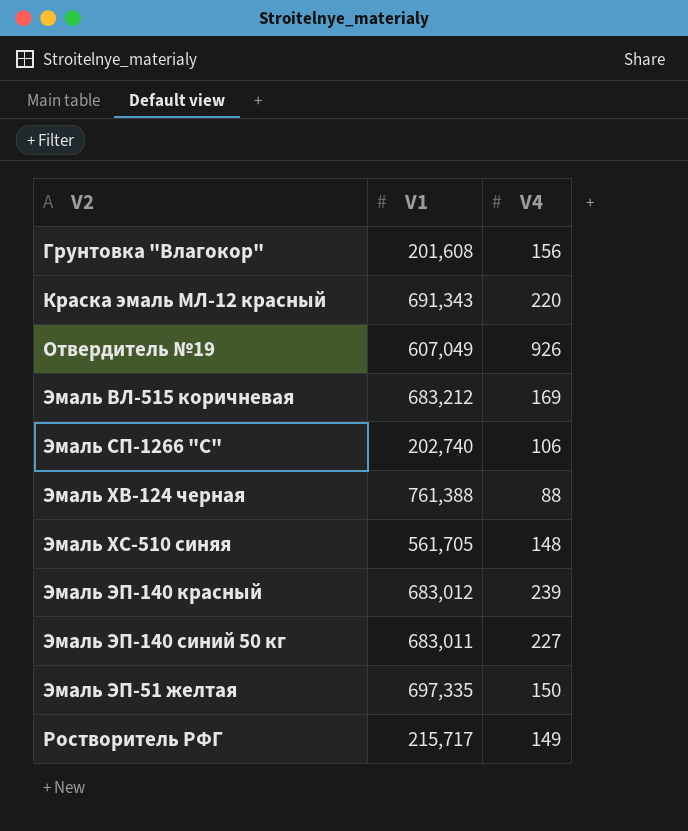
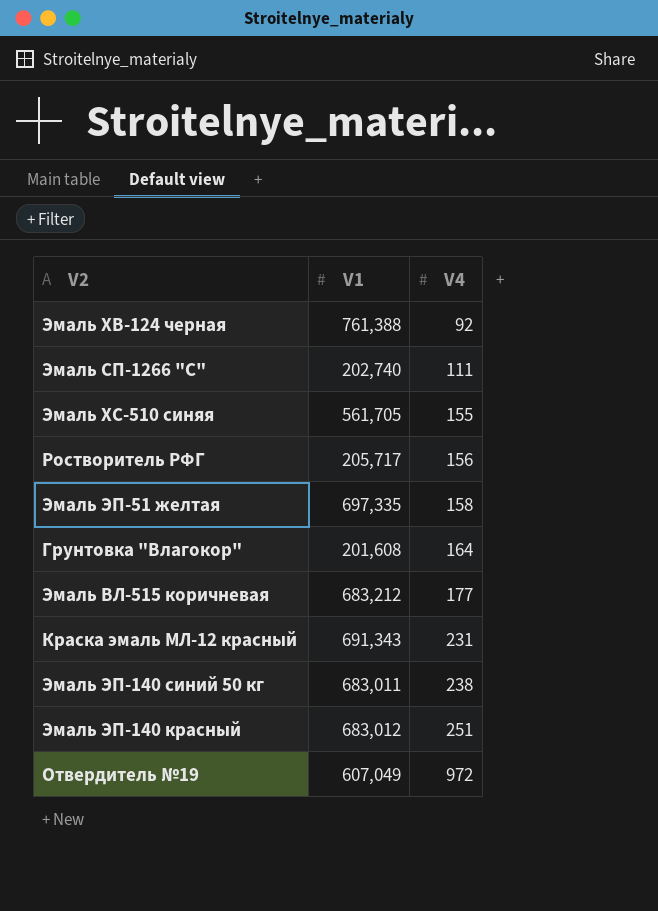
row order: none -> V4 ascending
Эмаль ХВ-124 черная | V4: 88 -> 92
Эмаль СП-1266 "С" | V4: 106 -> 111
Эмаль ХС-510 синяя | V4: 148 -> 155
Ростворитель РФГ | V1: 215,717 -> 205,717
Ростворитель РФГ | V4: 149 -> 156
Эмаль ЭП-51 желтая | V4: 150 -> 158
Грунтовка "Влагокор" | V4: 156 -> 164
Эмаль ВЛ-515 коричневая | V4: 169 -> 177
Краска эмаль МЛ-12 красный | V4: 220 -> 231
Эмаль ЭП-140 синий 50 кг | V4: 227 -> 238
Эмаль ЭП-140 красный | V4: 239 -> 251
Отвердитель №19 | V4: 926 -> 972

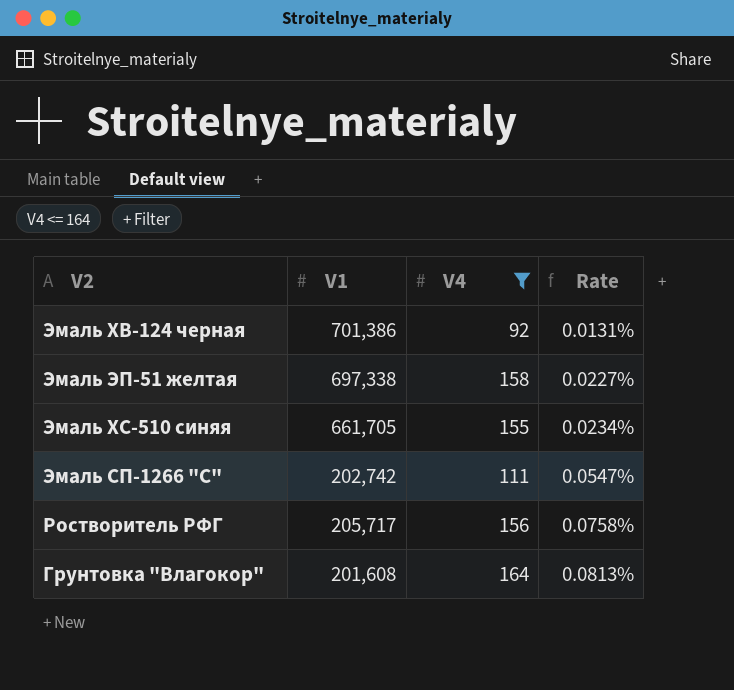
filter: none -> V4 <= 164
row order: V4 ascending -> Rate ascending
column Rate | formula: none -> [V4] / [V1]
Эмаль ХВ-124 черная | V1: 761,388 -> 701,386
Эмаль ЭП-51 желтая | V1: 697,335 -> 697,338
Эмаль ХС-510 синяя | V1: 561,705 -> 661,705
Эмаль СП-1266 "С" | V1: 202,740 -> 202,742

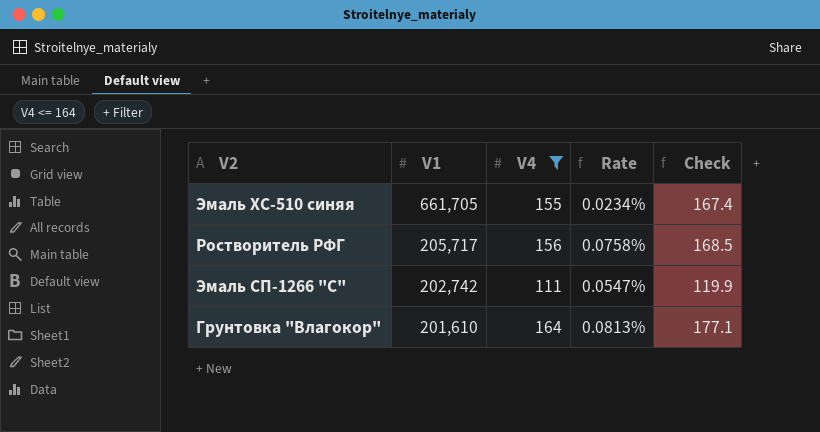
row order: Rate ascending -> V1 descending
column Check | formula: none -> [V4] * 1.08
row Эмаль ХВ-124 черная: 701,386 | 92 | 0.0131% -> none
row Эмаль ЭП-51 желтая: 697,338 | 158 | 0.0227% -> none
Грунтовка "Влагокор" | V1: 201,608 -> 201,610

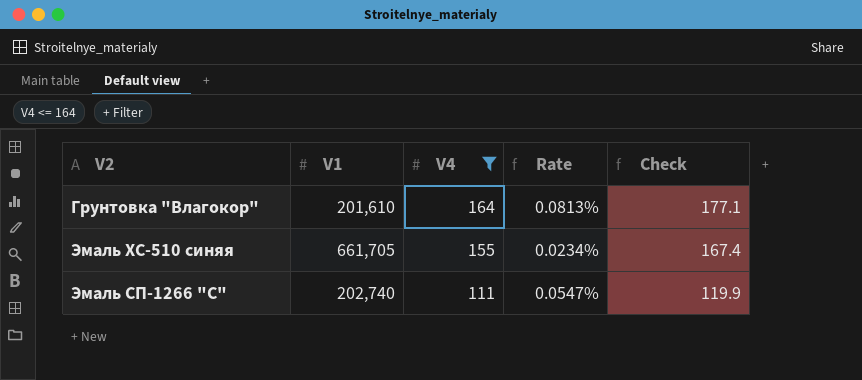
row order: V1 descending -> V4 descending
row Ростворитель РФГ: 205,717 | 156 | 0.0758% | 168.5 -> none
Эмаль СП-1266 "С" | V1: 202,742 -> 202,740

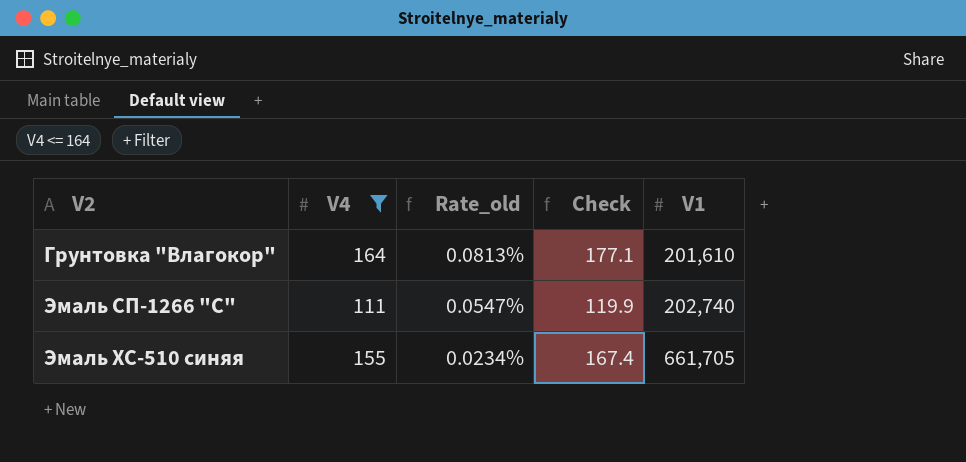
row order: V4 descending -> V2 ascending
column name: Rate -> Rate_old
column V1 | position: 2 -> 5

